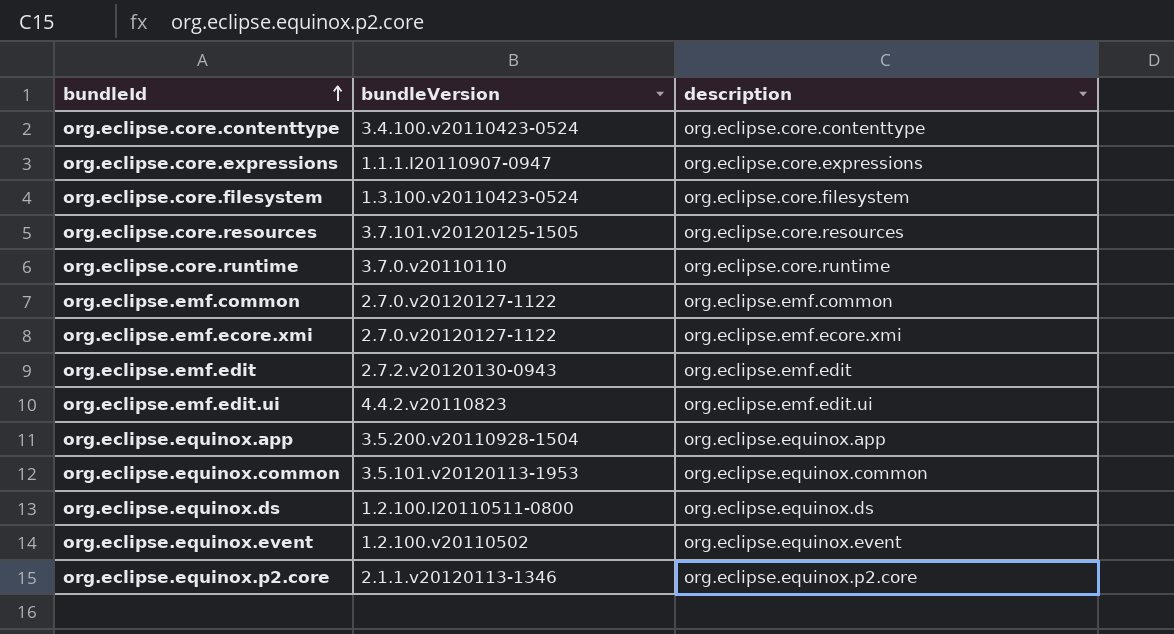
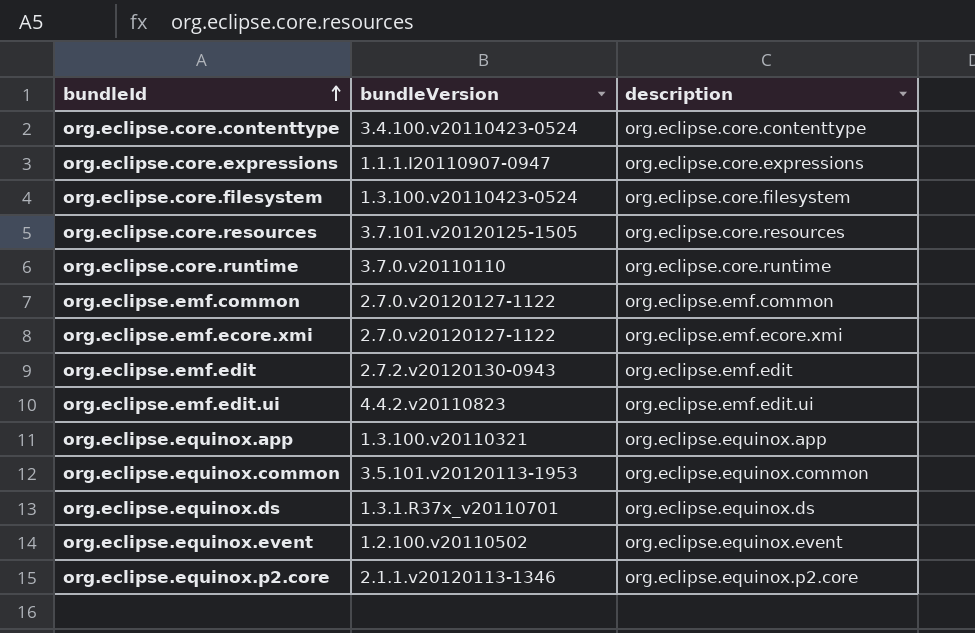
org.eclipse.equinox.app | bundleVersion: 3.5.200.v20110928-1504 -> 1.3.100.v20110321
org.eclipse.equinox.ds | bundleVersion: 1.2.100.I20110511-0800 -> 1.3.1.R37x_v20110701

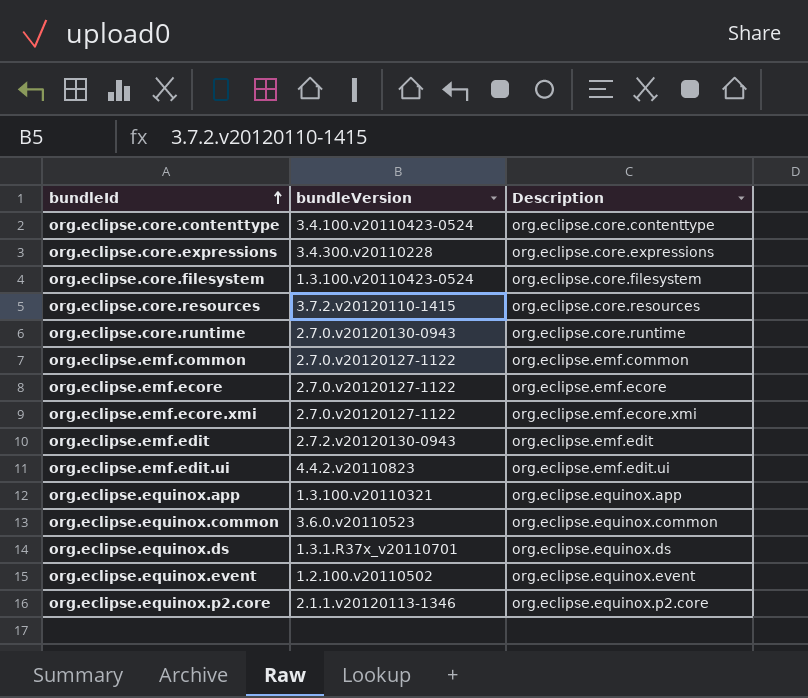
column name: description -> Description
org.eclipse.core.expressions | bundleVersion: 1.1.1.I20110907-0947 -> 3.4.300.v20110228
org.eclipse.core.resources | bundleVersion: 3.7.101.v20120125-1505 -> 3.7.2.v20120110-1415
org.eclipse.core.runtime | bundleVersion: 3.7.0.v20110110 -> 2.7.0.v20120130-0943
row org.eclipse.emf.ecore: none -> 2.7.0.v20120127-1122 | org.eclipse.emf.ecore
org.eclipse.equinox.common | bundleVersion: 3.5.101.v20120113-1953 -> 3.6.0.v20110523

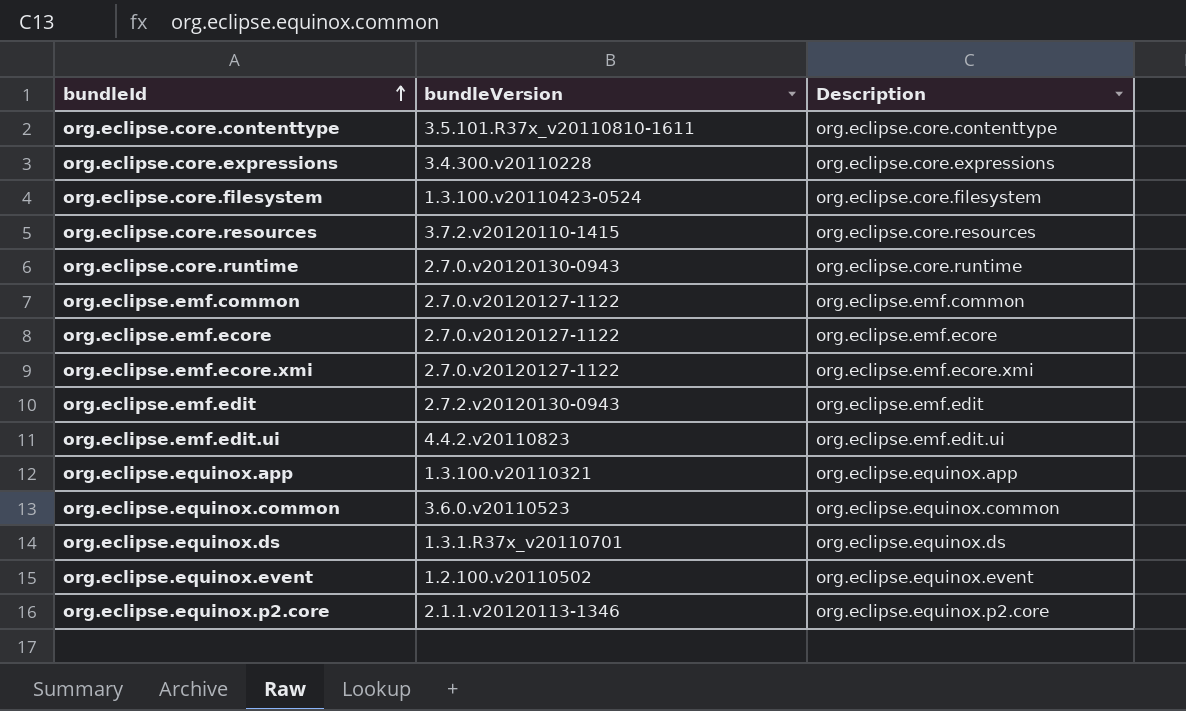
org.eclipse.core.contenttype | bundleVersion: 3.4.100.v20110423-0524 -> 3.5.101.R37x_v20110810-1611

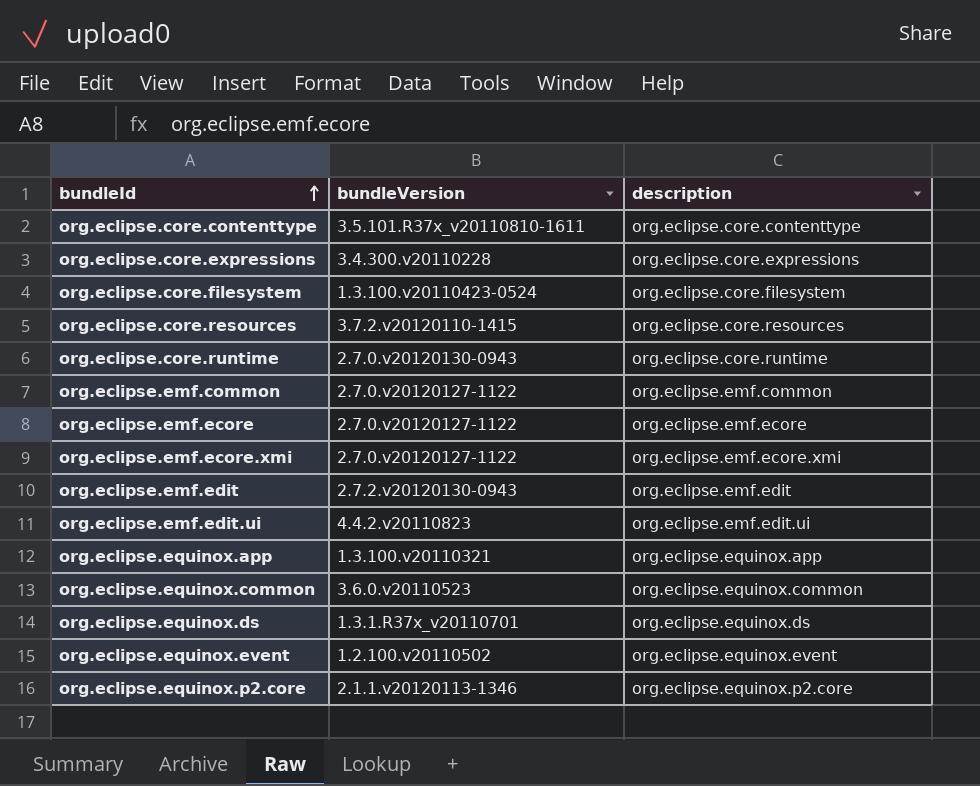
column name: Description -> description

